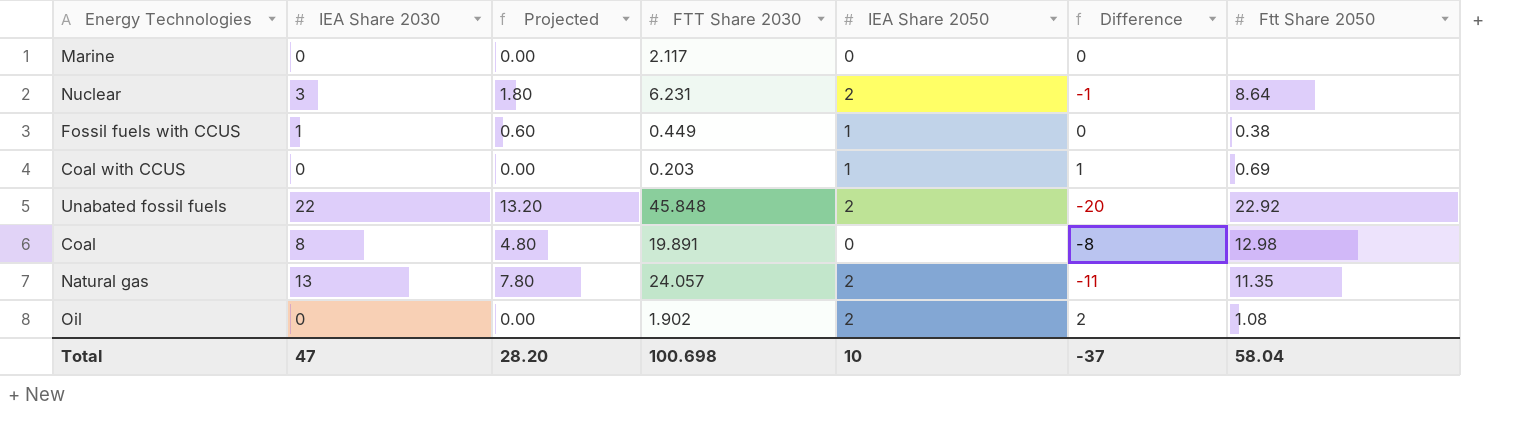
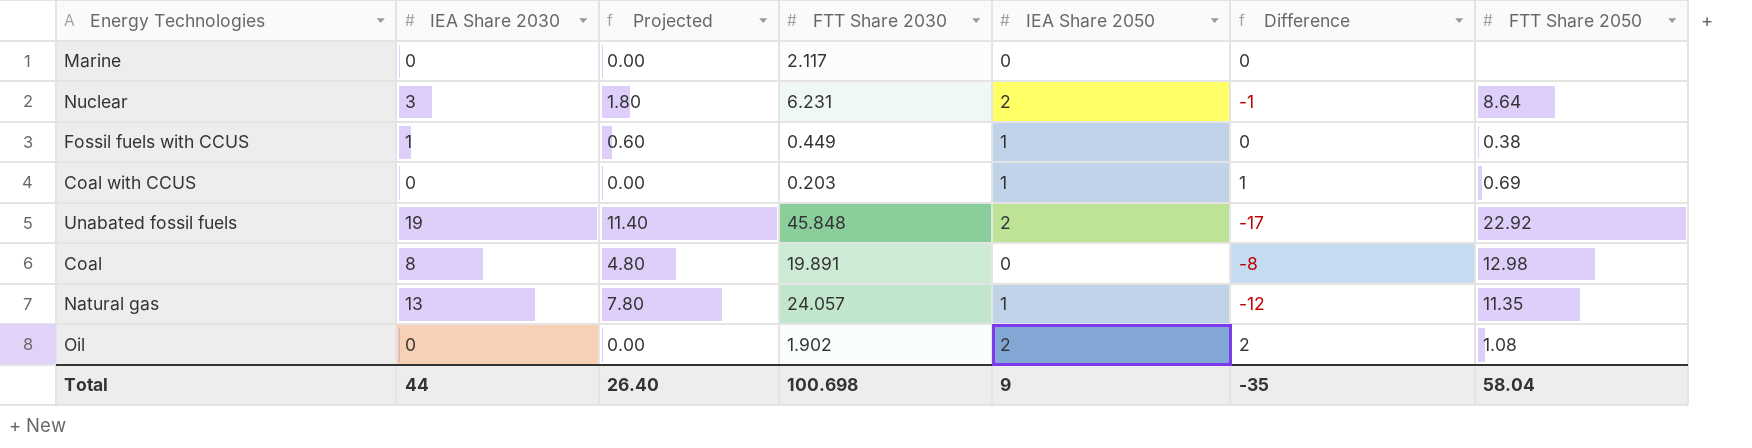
column name: Ftt Share 2050 -> FTT Share 2050
Unabated fossil fuels | IEA Share 2030: 22 -> 19
Unabated fossil fuels | Projected: 13.20 -> 11.40
Unabated fossil fuels | Difference: -20 -> -17
Natural gas | IEA Share 2050: 2 -> 1
Natural gas | Difference: -11 -> -12
Total | IEA Share 2030: 47 -> 44
Total | Projected: 28.20 -> 26.40
Total | IEA Share 2050: 10 -> 9
Total | Difference: -37 -> -35

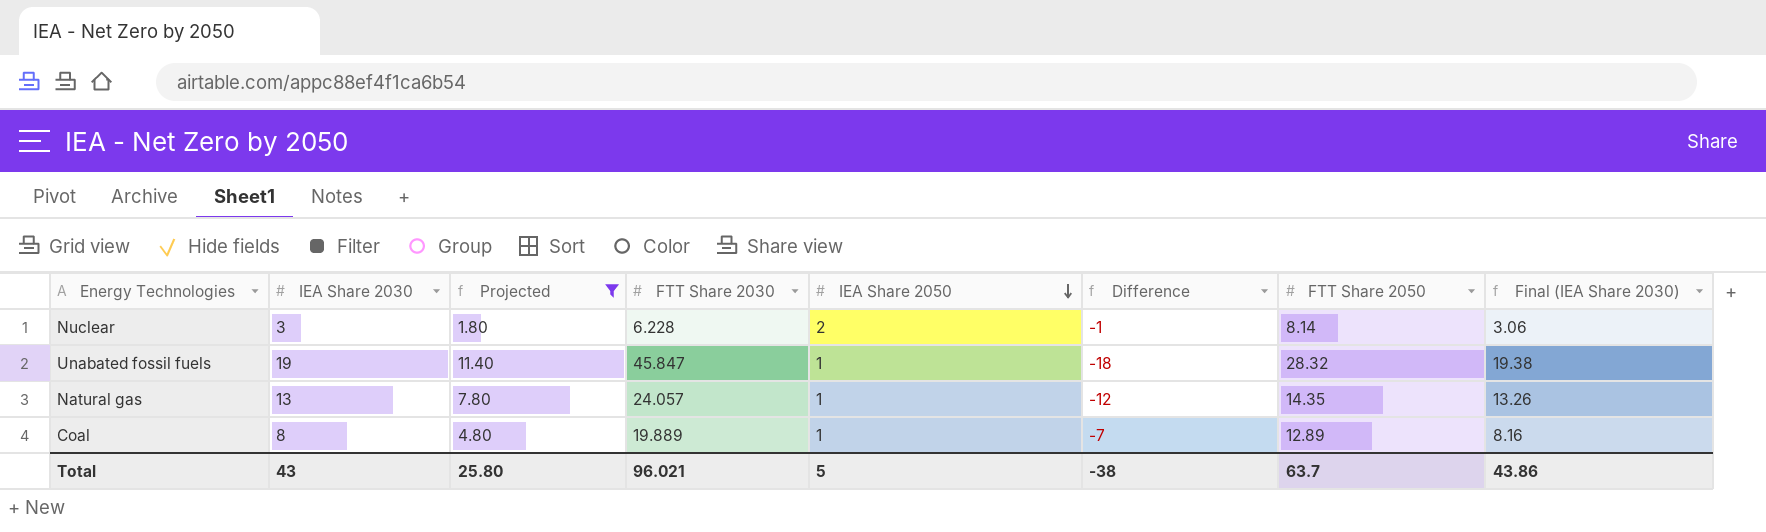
filter: none -> Projected >= 1.80
row order: none -> IEA Share 2050 descending
column Final (IEA Share 2030) | formula: none -> [IEA Share 2030] * 1.02
Nuclear | FTT Share 2030: 6.231 -> 6.228
Nuclear | FTT Share 2050: 8.64 -> 8.14
Unabated fossil fuels | FTT Share 2030: 45.848 -> 45.847
Unabated fossil fuels | IEA Share 2050: 2 -> 1
Unabated fossil fuels | Difference: -17 -> -18
Unabated fossil fuels | FTT Share 2050: 22.92 -> 28.32
Natural gas | FTT Share 2050: 11.35 -> 14.35
Coal | FTT Share 2030: 19.891 -> 19.889
Coal | IEA Share 2050: 0 -> 1
Coal | Difference: -8 -> -7
Coal | FTT Share 2050: 12.98 -> 12.89
Total | IEA Share 2030: 44 -> 43
Total | Projected: 26.40 -> 25.80
Total | FTT Share 2030: 100.698 -> 96.021
Total | IEA Share 2050: 9 -> 5
Total | Difference: -35 -> -38
Total | FTT Share 2050: 58.04 -> 63.7

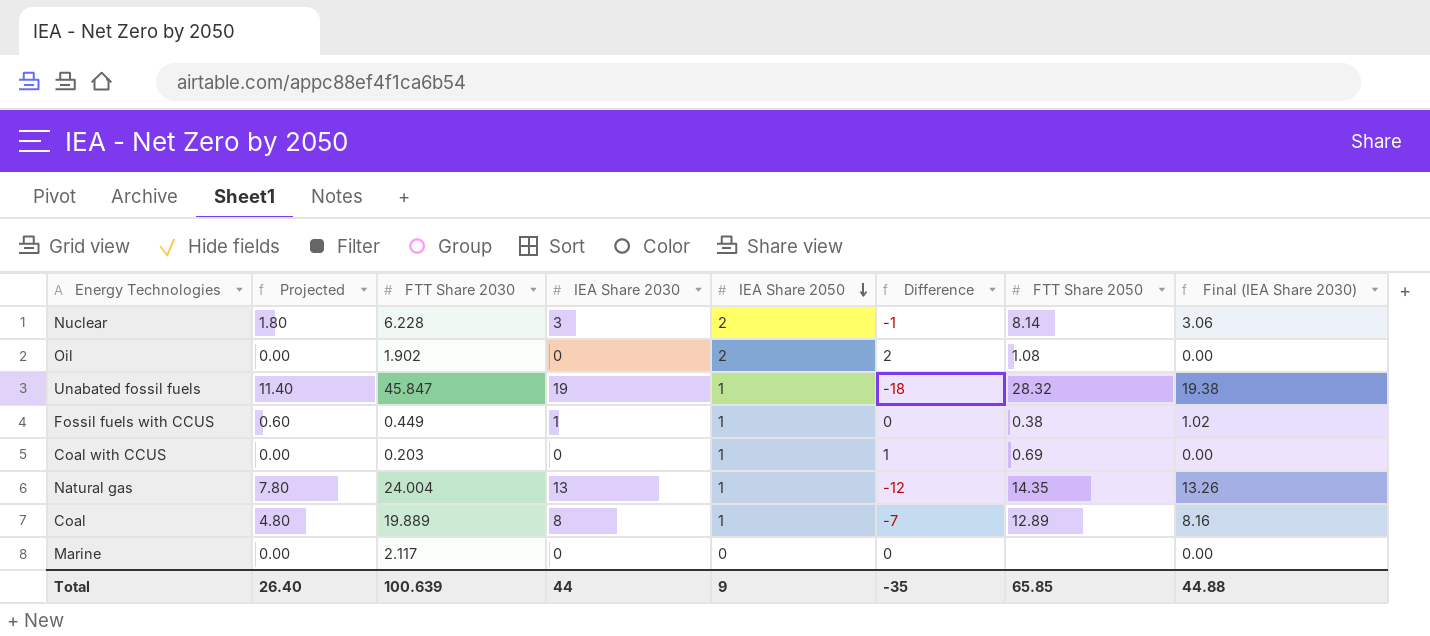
filter: Projected >= 1.80 -> none
column IEA Share 2030 | position: 2 -> 4
Natural gas | FTT Share 2030: 24.057 -> 24.004
Total | Projected: 25.80 -> 26.40
Total | FTT Share 2030: 96.021 -> 100.639
Total | IEA Share 2030: 43 -> 44
Total | IEA Share 2050: 5 -> 9
Total | Difference: -38 -> -35
Total | FTT Share 2050: 63.7 -> 65.85
Total | Final (IEA Share 2030): 43.86 -> 44.88

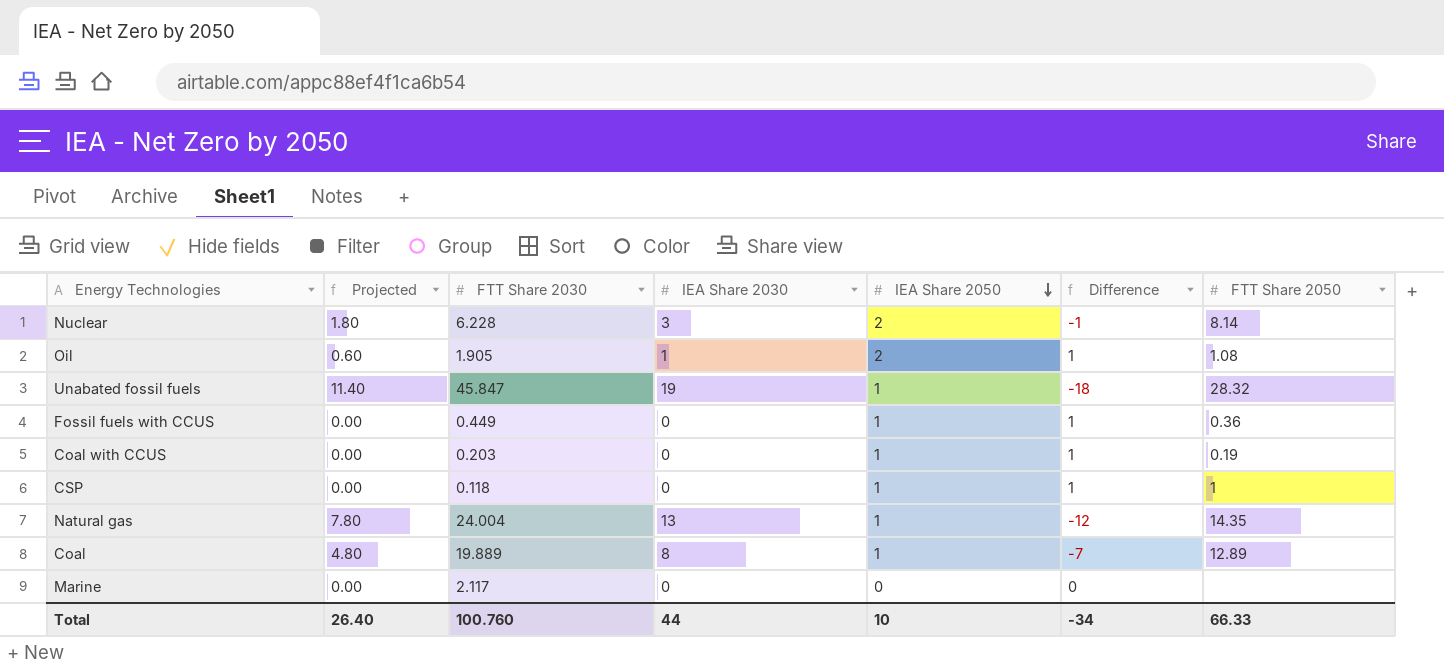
column Final (IEA Share 2030) | formula: [IEA Share 2030] * 1.02 -> none
Oil | Projected: 0.00 -> 0.60
Oil | FTT Share 2030: 1.902 -> 1.905
Oil | IEA Share 2030: 0 -> 1
Oil | Difference: 2 -> 1
Fossil fuels with CCUS | Projected: 0.60 -> 0.00
Fossil fuels with CCUS | IEA Share 2030: 1 -> 0
Fossil fuels with CCUS | Difference: 0 -> 1
Fossil fuels with CCUS | FTT Share 2050: 0.38 -> 0.36
Coal with CCUS | FTT Share 2050: 0.69 -> 0.19
row CSP: none -> 0.00 | 0.118 | 0 | 1 | 1 | 1
Total | FTT Share 2030: 100.639 -> 100.760
Total | IEA Share 2050: 9 -> 10
Total | Difference: -35 -> -34
Total | FTT Share 2050: 65.85 -> 66.33

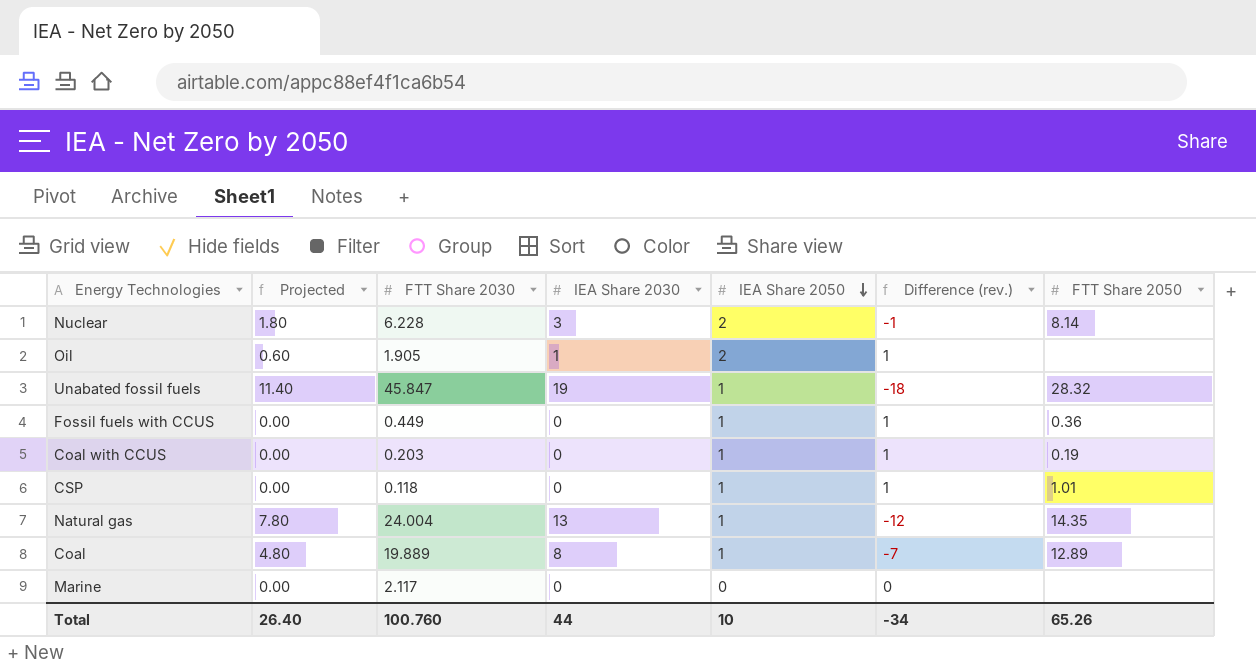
column name: Difference -> Difference (rev.)
Oil | FTT Share 2050: 1.08 -> none
CSP | FTT Share 2050: 1 -> 1.01
Total | FTT Share 2050: 66.33 -> 65.26

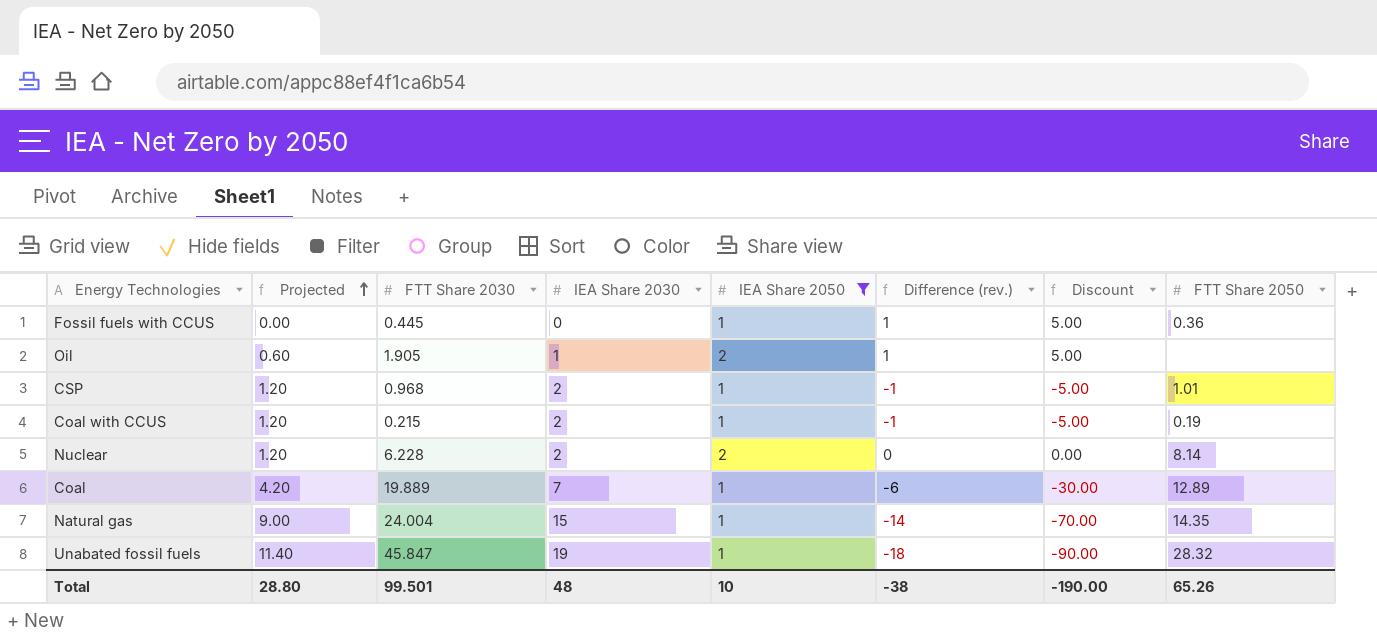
filter: none -> IEA Share 2050 != 0
row order: IEA Share 2050 descending -> Projected ascending
column Discount | formula: none -> [Difference (rev.)] * 5
Fossil fuels with CCUS | FTT Share 2030: 0.449 -> 0.445
CSP | Projected: 0.00 -> 1.20
CSP | FTT Share 2030: 0.118 -> 0.968
CSP | IEA Share 2030: 0 -> 2
CSP | Difference (rev.): 1 -> -1
Coal with CCUS | Projected: 0.00 -> 1.20
Coal with CCUS | FTT Share 2030: 0.203 -> 0.215
Coal with CCUS | IEA Share 2030: 0 -> 2
Coal with CCUS | Difference (rev.): 1 -> -1
Nuclear | Projected: 1.80 -> 1.20
Nuclear | IEA Share 2030: 3 -> 2
Nuclear | Difference (rev.): -1 -> 0
Coal | Projected: 4.80 -> 4.20
Coal | IEA Share 2030: 8 -> 7
Coal | Difference (rev.): -7 -> -6
Natural gas | Projected: 7.80 -> 9.00
Natural gas | IEA Share 2030: 13 -> 15
Natural gas | Difference (rev.): -12 -> -14
Total | Projected: 26.40 -> 28.80
Total | FTT Share 2030: 100.760 -> 99.501
Total | IEA Share 2030: 44 -> 48
Total | Difference (rev.): -34 -> -38

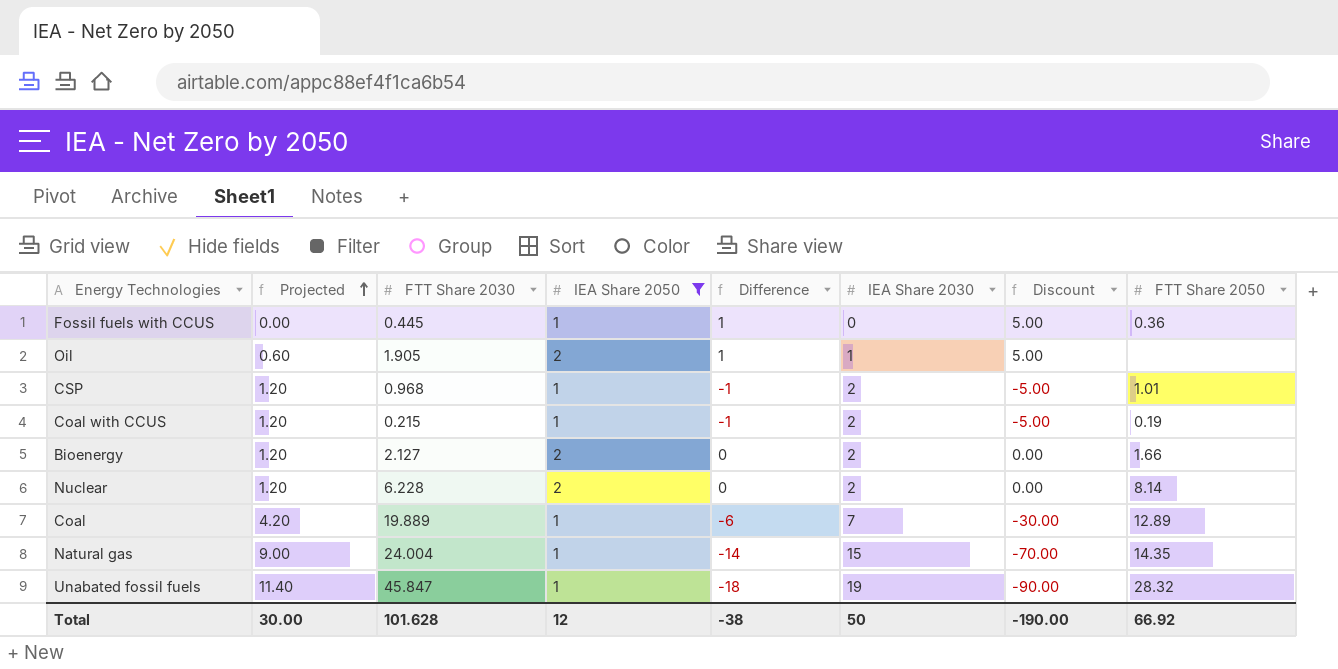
column name: Difference (rev.) -> Difference
column IEA Share 2030 | position: 4 -> 6
row Bioenergy: none -> 1.20 | 2.127 | 2 | 0 | 2 | 0.00 | 1.66
Total | Projected: 28.80 -> 30.00
Total | FTT Share 2030: 99.501 -> 101.628
Total | IEA Share 2050: 10 -> 12
Total | IEA Share 2030: 48 -> 50
Total | FTT Share 2050: 65.26 -> 66.92

